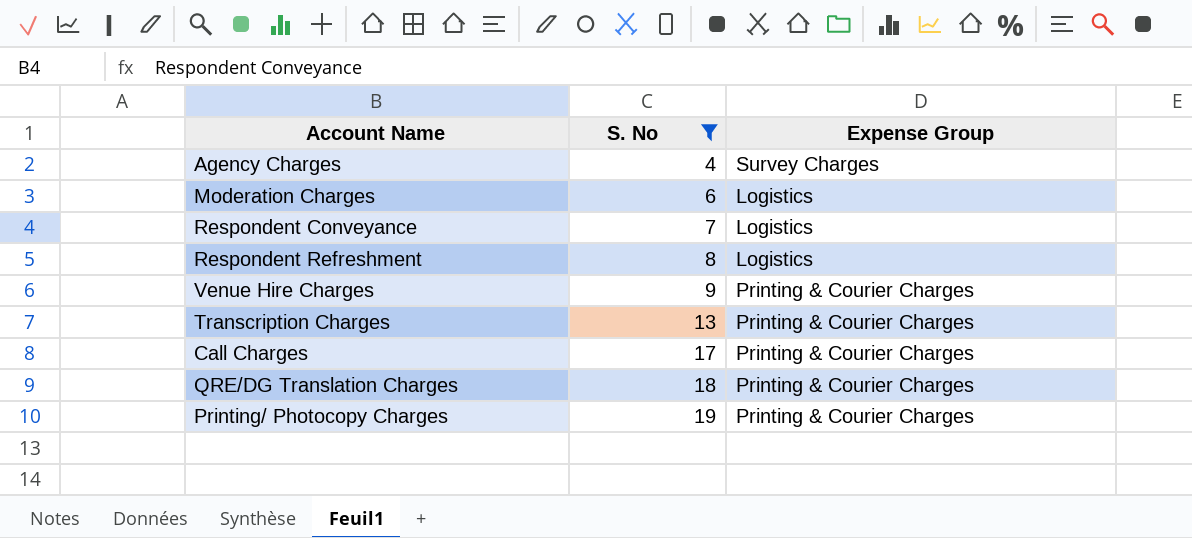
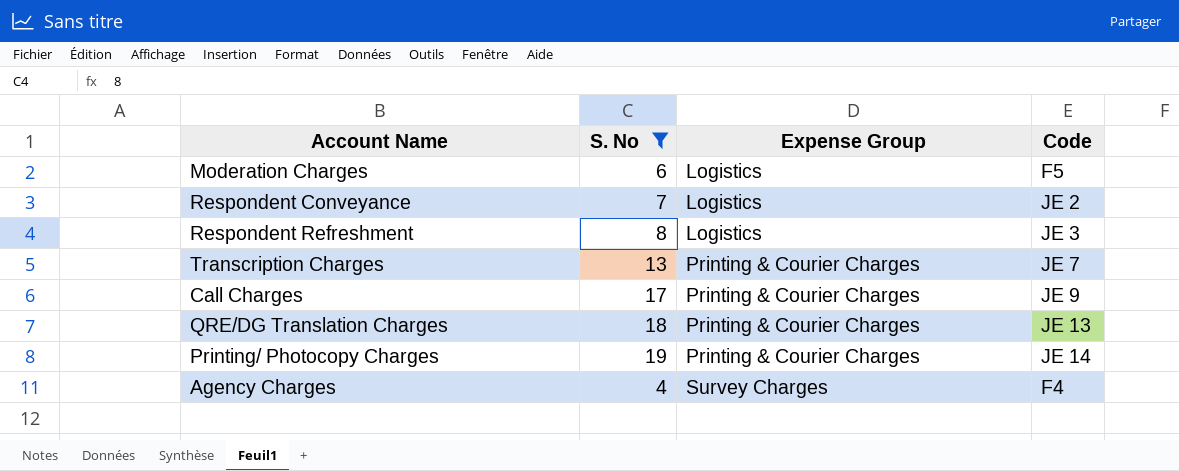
row order: S. No ascending -> Expense Group ascending
column Code | position: none -> 4
row Venue Hire Charges: 9 | Printing & Courier Charges -> none

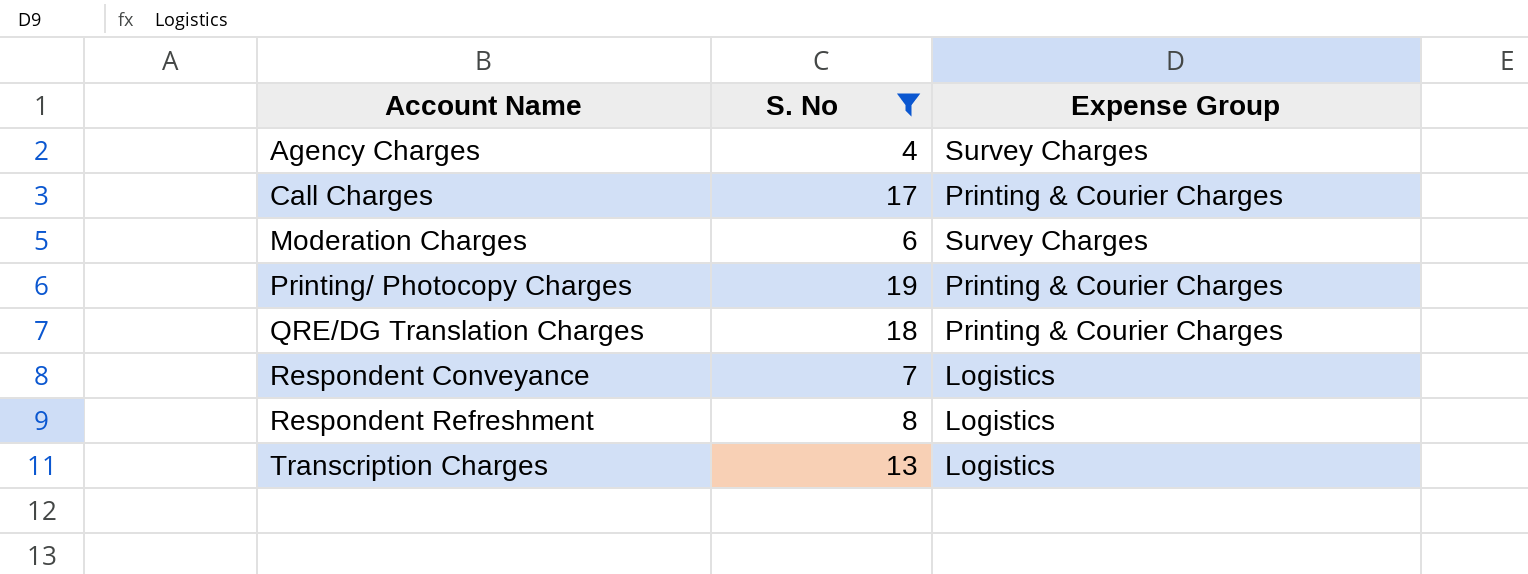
row order: Expense Group ascending -> Account Name ascending
column Code | position: 4 -> none
Moderation Charges | Expense Group: Logistics -> Survey Charges
Transcription Charges | Expense Group: Printing & Courier Charges -> Logistics

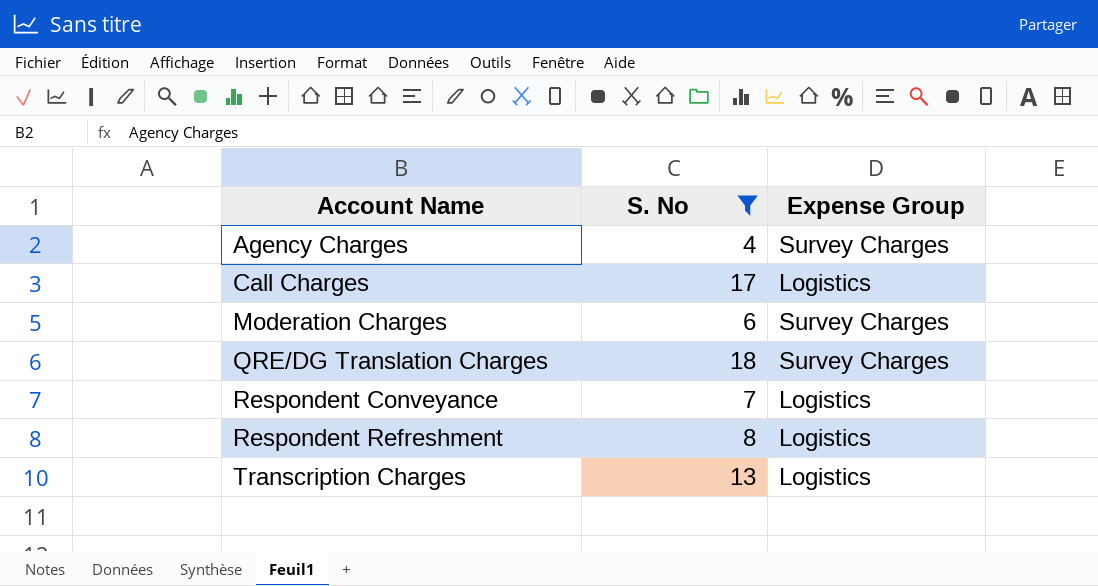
row Printing/ Photocopy Charges: 19 | Printing & Courier Charges -> none
Call Charges | Expense Group: Printing & Courier Charges -> Logistics
QRE/DG Translation Charges | Expense Group: Printing & Courier Charges -> Survey Charges

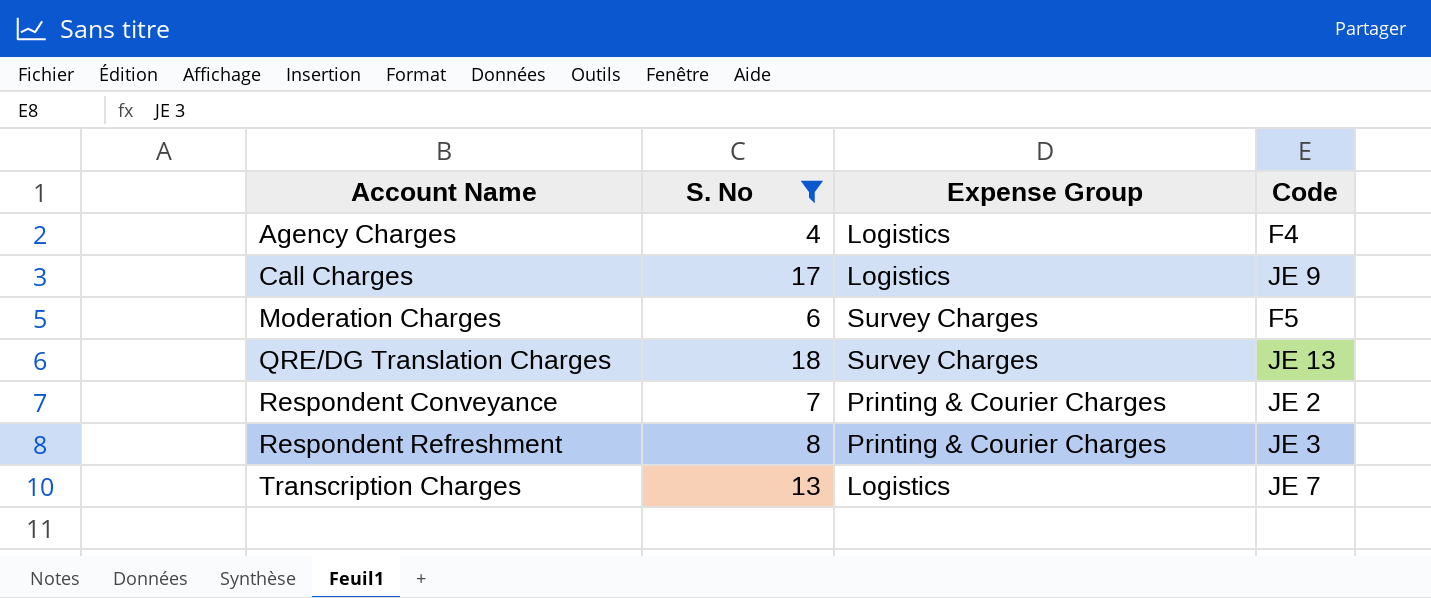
column Code | position: none -> 4
Agency Charges | Expense Group: Survey Charges -> Logistics
Respondent Conveyance | Expense Group: Logistics -> Printing & Courier Charges
Respondent Refreshment | Expense Group: Logistics -> Printing & Courier Charges

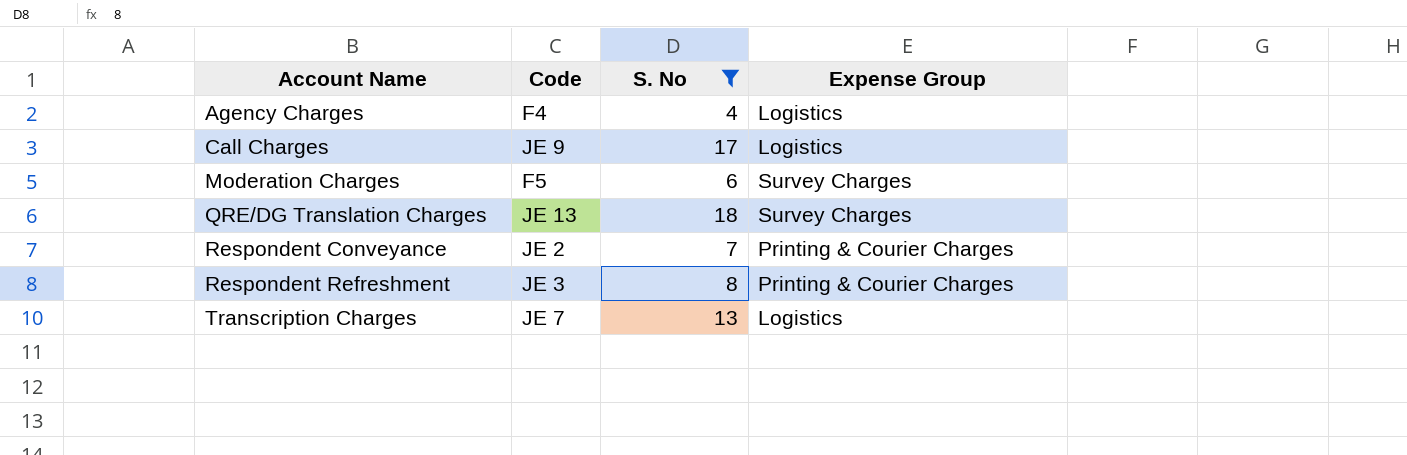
column Code | position: 4 -> 2

